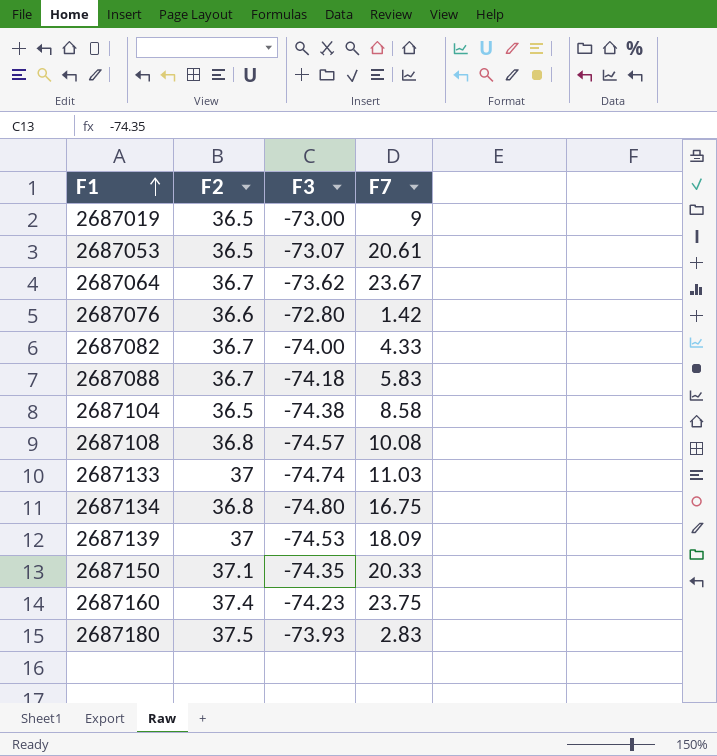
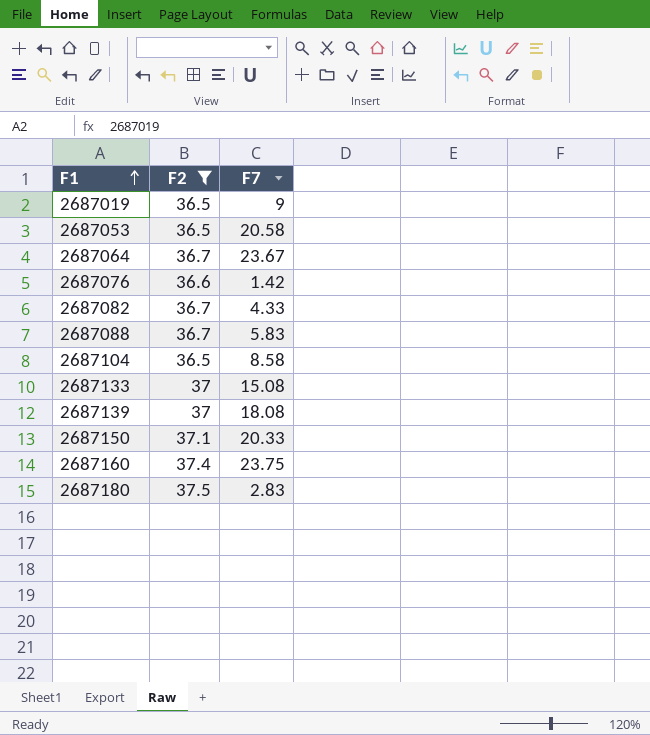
filter: none -> F2 != 36.8
column F3 | position: 3 -> none
2687053 | F7: 20.61 -> 20.58
2687133 | F7: 11.03 -> 15.08
2687139 | F7: 18.09 -> 18.08

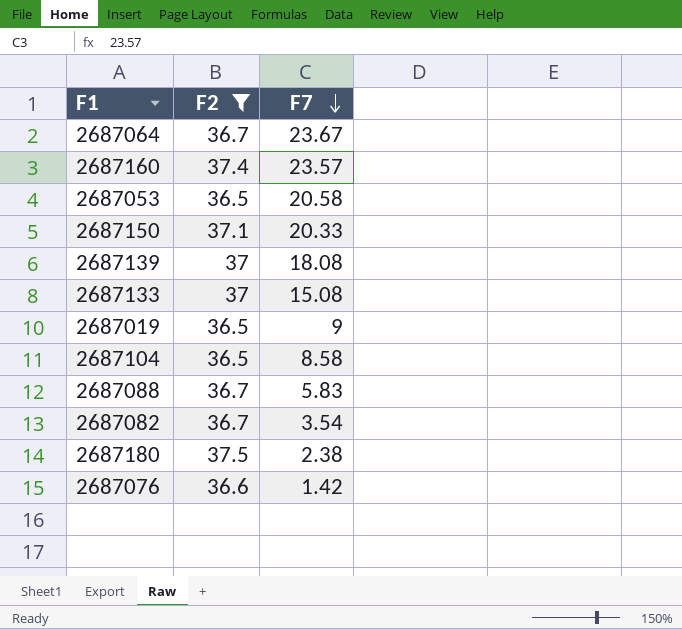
row order: F1 ascending -> F7 descending
2687160 | F7: 23.75 -> 23.57
2687082 | F7: 4.33 -> 3.54
2687180 | F7: 2.83 -> 2.38

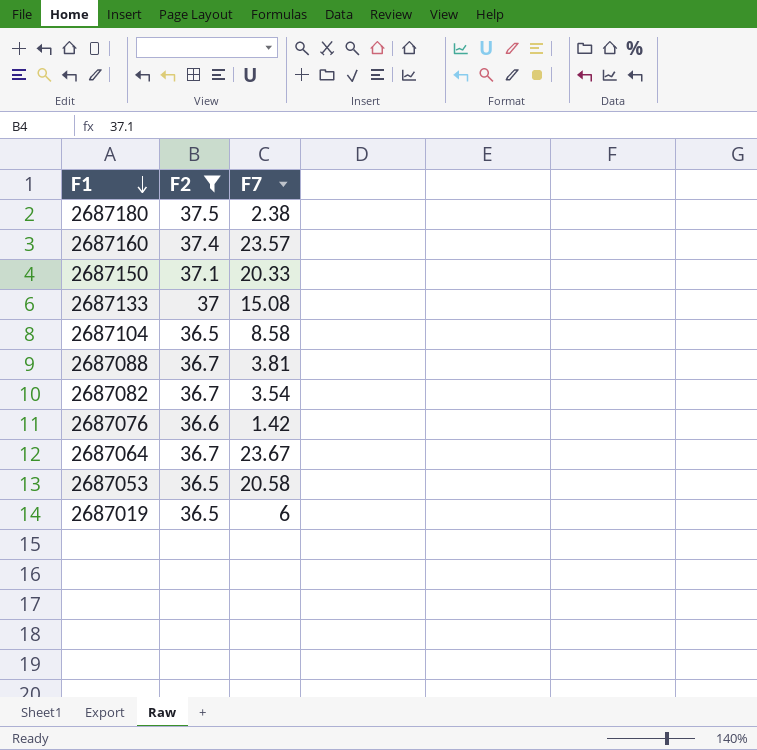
row order: F7 descending -> F1 descending
row 2687139: 37 | 18.08 -> none
2687088 | F7: 5.83 -> 3.81
2687019 | F7: 9 -> 6

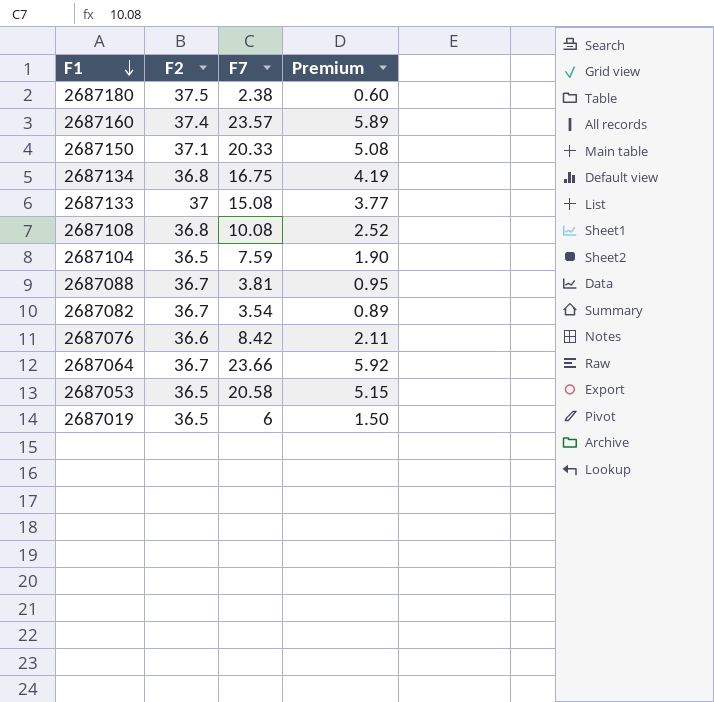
filter: F2 != 36.8 -> none
column Premium | formula: none -> [F7] * 0.25
2687104 | F7: 8.58 -> 7.59
2687076 | F7: 1.42 -> 8.42
2687064 | F7: 23.67 -> 23.66

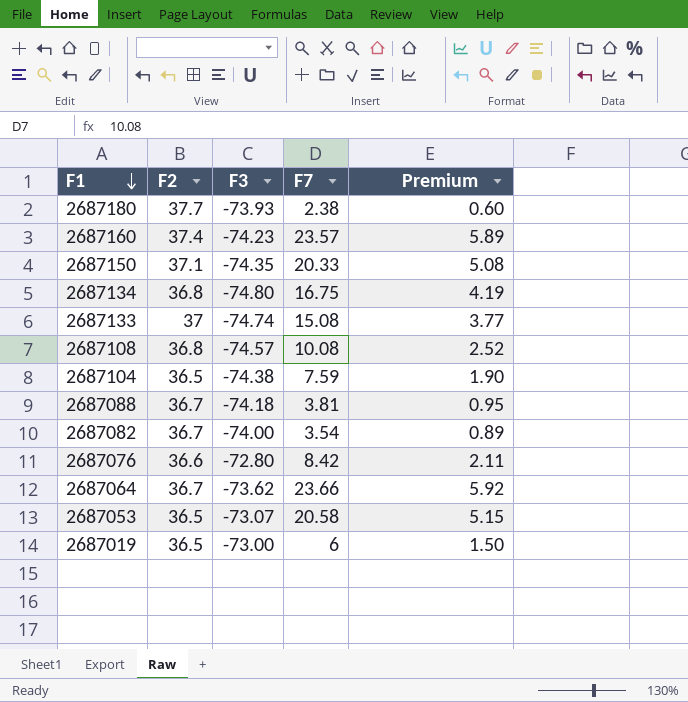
column F3 | position: none -> 3
2687180 | F2: 37.5 -> 37.7

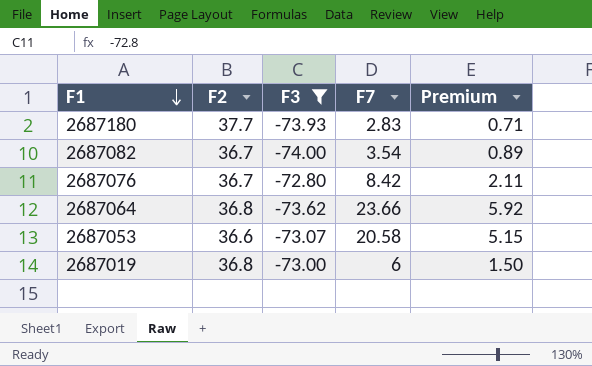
filter: none -> F3 >= -74.00
2687180 | F7: 2.38 -> 2.83
2687180 | Premium: 0.60 -> 0.71
2687076 | F2: 36.6 -> 36.7
2687064 | F2: 36.7 -> 36.8
2687053 | F2: 36.5 -> 36.6
2687019 | F2: 36.5 -> 36.8

